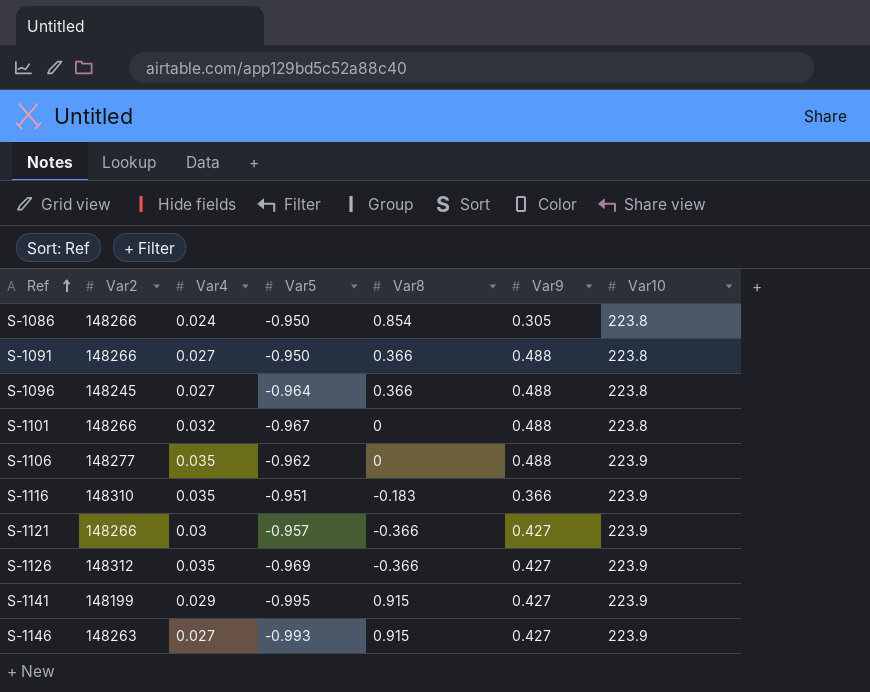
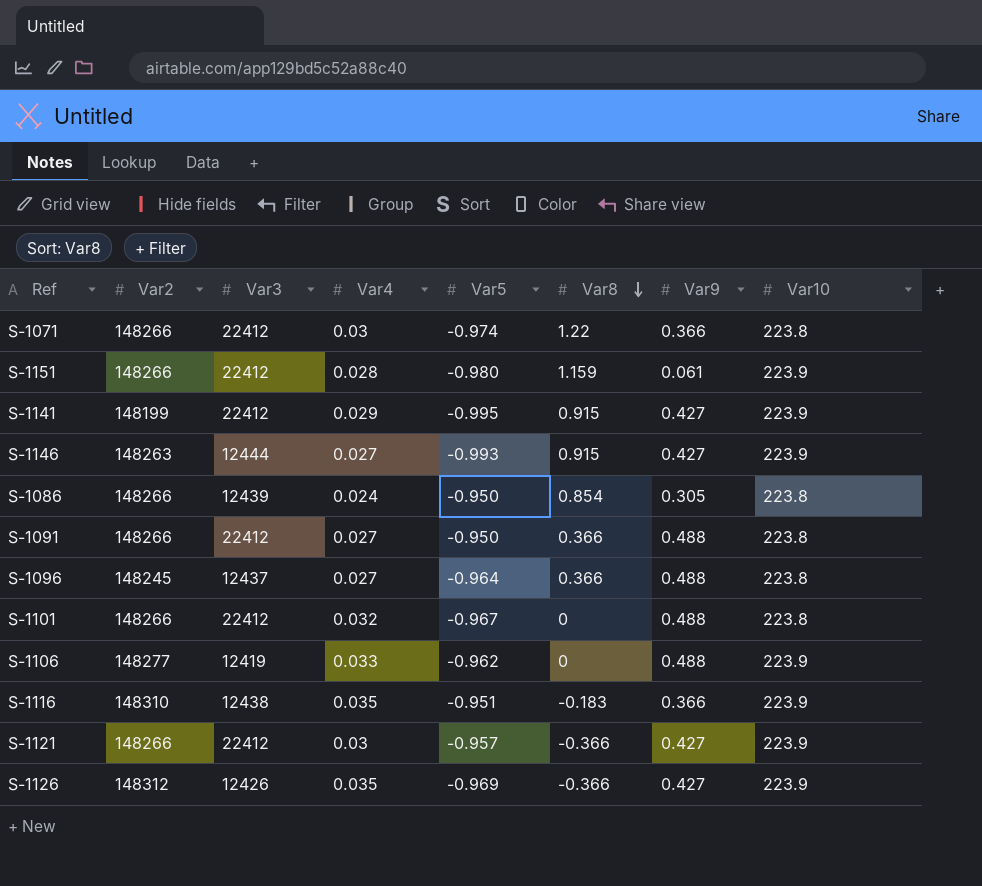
row order: Ref ascending -> Var8 descending
column Var3 | position: none -> 3
row S-1071: none -> 148266 | 22412 | 0.03 | -0.974 | 1.22 | 0.366 | 223.8
row S-1151: none -> 148266 | 22412 | 0.028 | -0.980 | 1.159 | 0.061 | 223.9
S-1106 | Var4: 0.035 -> 0.033

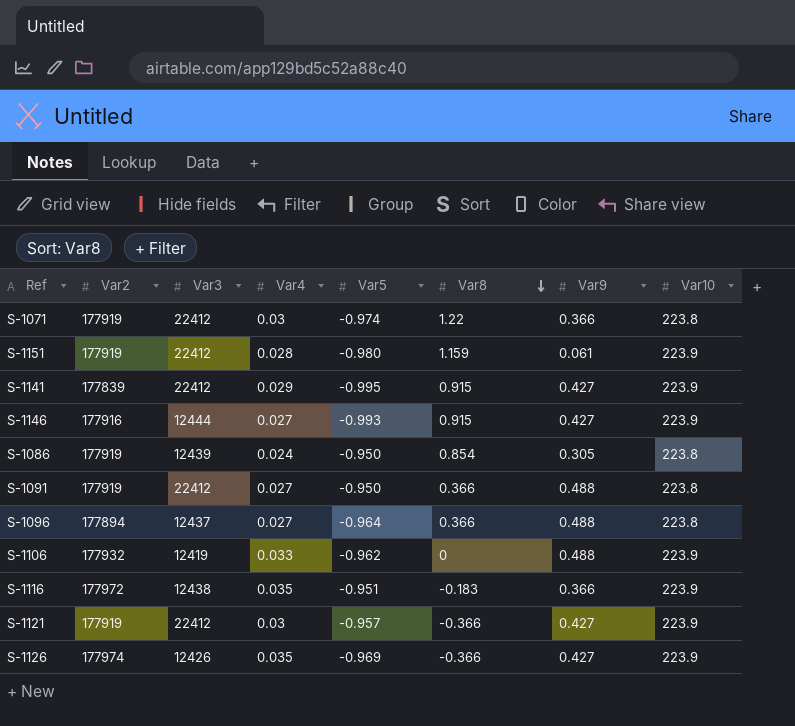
row S-1101: 148266 | 22412 | 0.032 | -0.967 | 0 | 0.488 | 223.8 -> none
S-1071 | Var2: 148266 -> 177919
S-1151 | Var2: 148266 -> 177919
S-1141 | Var2: 148199 -> 177839
S-1146 | Var2: 148263 -> 177916
S-1086 | Var2: 148266 -> 177919
S-1091 | Var2: 148266 -> 177919
S-1096 | Var2: 148245 -> 177894
S-1106 | Var2: 148277 -> 177932
S-1116 | Var2: 148310 -> 177972
S-1121 | Var2: 148266 -> 177919
S-1126 | Var2: 148312 -> 177974

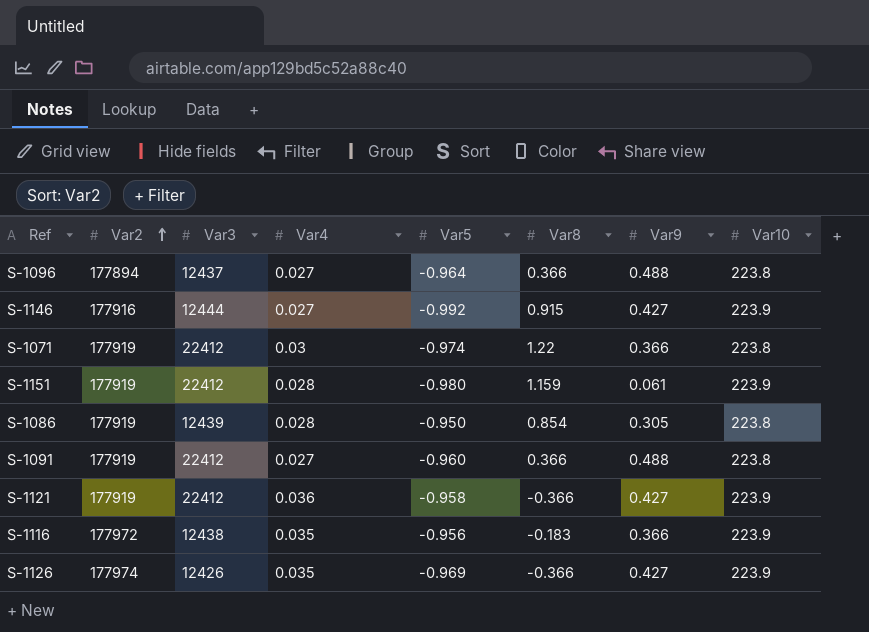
row order: Var8 descending -> Var2 ascending
row S-1141: 177839 | 22412 | 0.029 | -0.995 | 0.915 | 0.427 | 223.9 -> none
row S-1106: 177932 | 12419 | 0.033 | -0.962 | 0 | 0.488 | 223.9 -> none
S-1146 | Var5: -0.993 -> -0.992
S-1086 | Var4: 0.024 -> 0.028
S-1091 | Var5: -0.950 -> -0.960
S-1121 | Var4: 0.03 -> 0.036
S-1121 | Var5: -0.957 -> -0.958
S-1116 | Var5: -0.951 -> -0.956

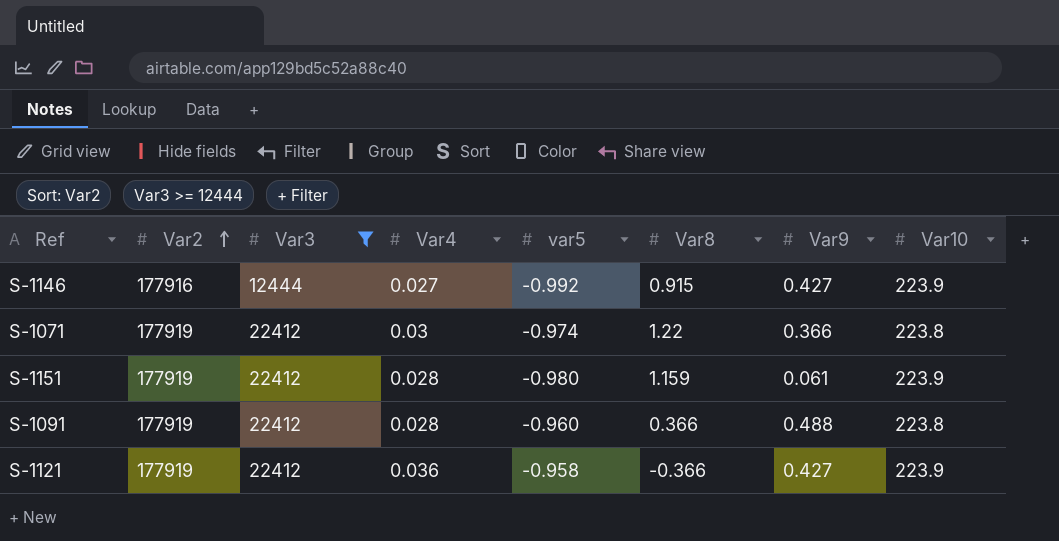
filter: none -> Var3 >= 12444
column name: Var5 -> var5
S-1091 | Var4: 0.027 -> 0.028

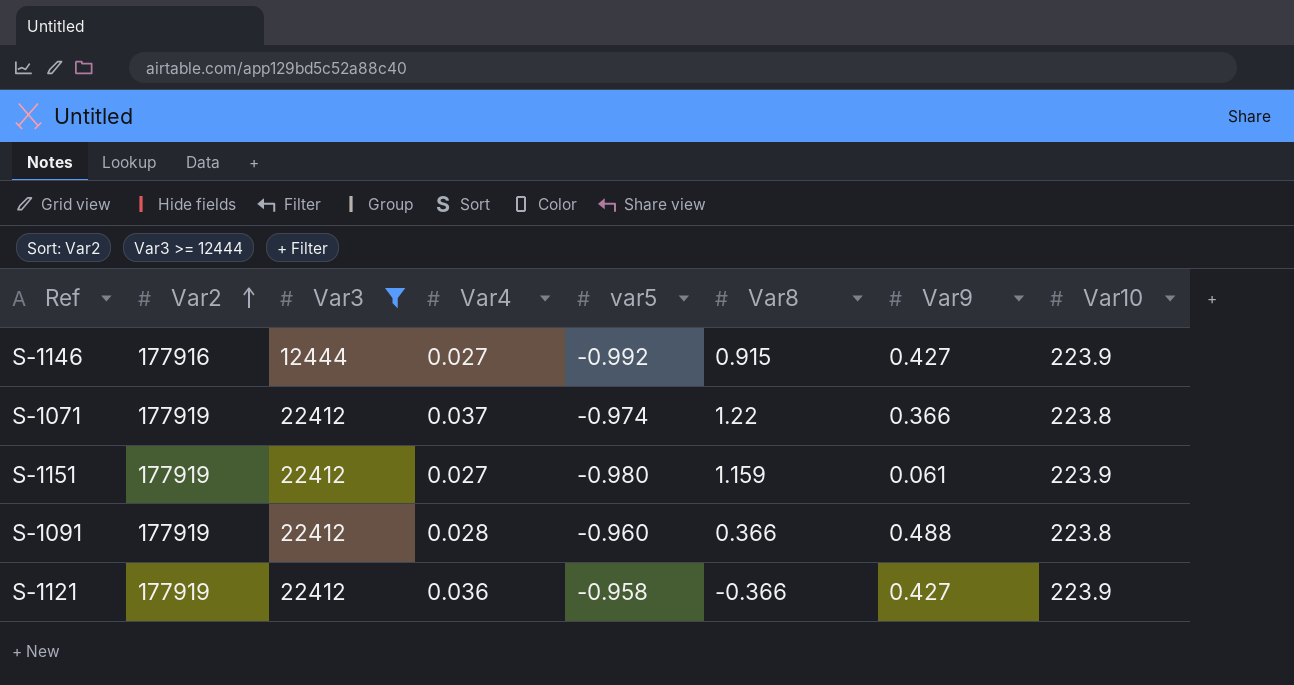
S-1071 | Var4: 0.03 -> 0.037
S-1151 | Var4: 0.028 -> 0.027

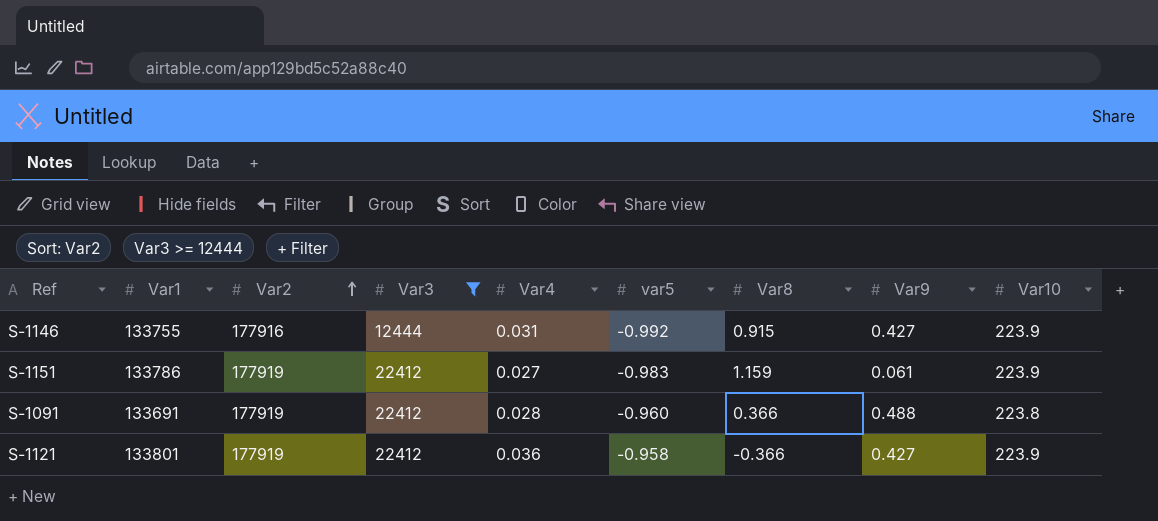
column Var1 | position: none -> 2
row S-1071: 177919 | 22412 | 0.037 | -0.974 | 1.22 | 0.366 | 223.8 -> none
S-1146 | Var4: 0.027 -> 0.031
S-1151 | var5: -0.980 -> -0.983

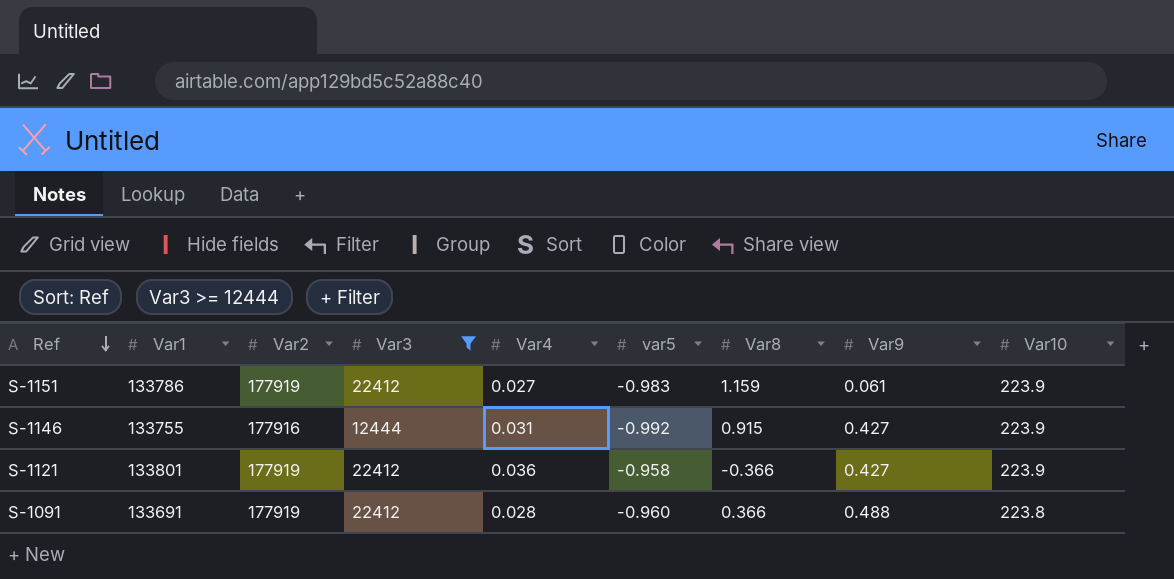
row order: Var2 ascending -> Ref descending

